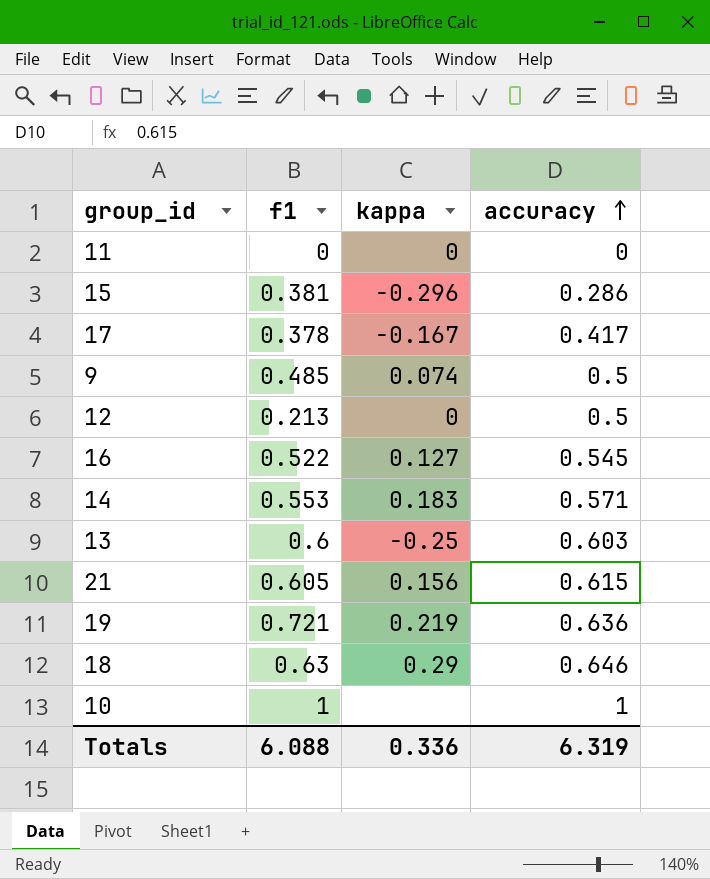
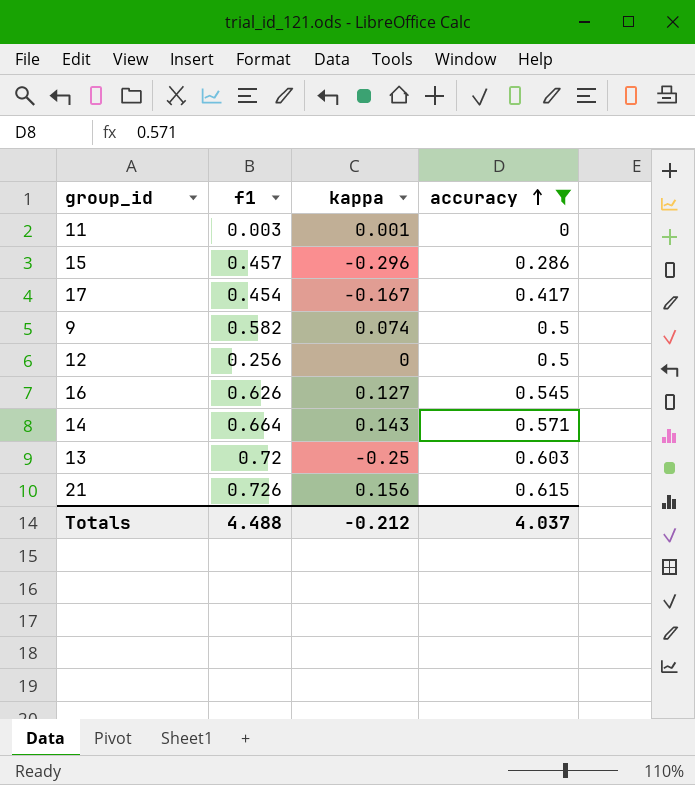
filter: none -> accuracy <= 0.615
11 | f1: 0 -> 0.003
11 | kappa: 0 -> 0.001
15 | f1: 0.381 -> 0.457
17 | f1: 0.378 -> 0.454
9 | f1: 0.485 -> 0.582
12 | f1: 0.213 -> 0.256
16 | f1: 0.522 -> 0.626
14 | f1: 0.553 -> 0.664
14 | kappa: 0.183 -> 0.143
13 | f1: 0.6 -> 0.72
21 | f1: 0.605 -> 0.726
Totals | f1: 6.088 -> 4.488
Totals | kappa: 0.336 -> -0.212
Totals | accuracy: 6.319 -> 4.037

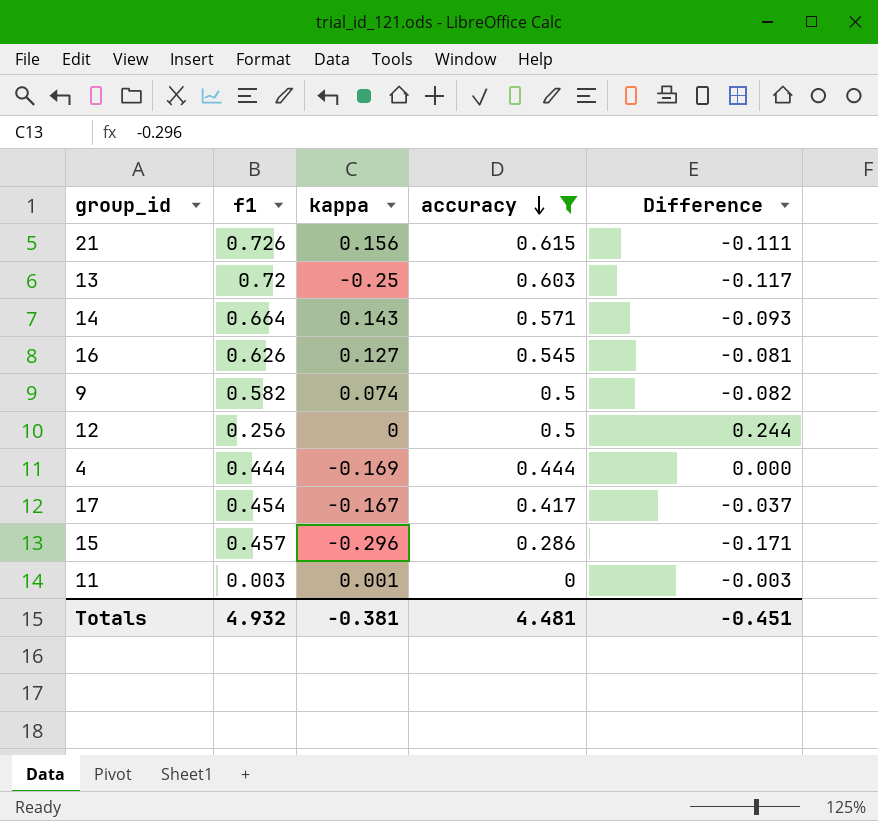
row order: accuracy ascending -> accuracy descending
column Difference | formula: none -> [accuracy] - [f1]
row 4: none -> 0.444 | -0.169 | 0.444 | 0.000
Totals | f1: 4.488 -> 4.932
Totals | kappa: -0.212 -> -0.381
Totals | accuracy: 4.037 -> 4.481

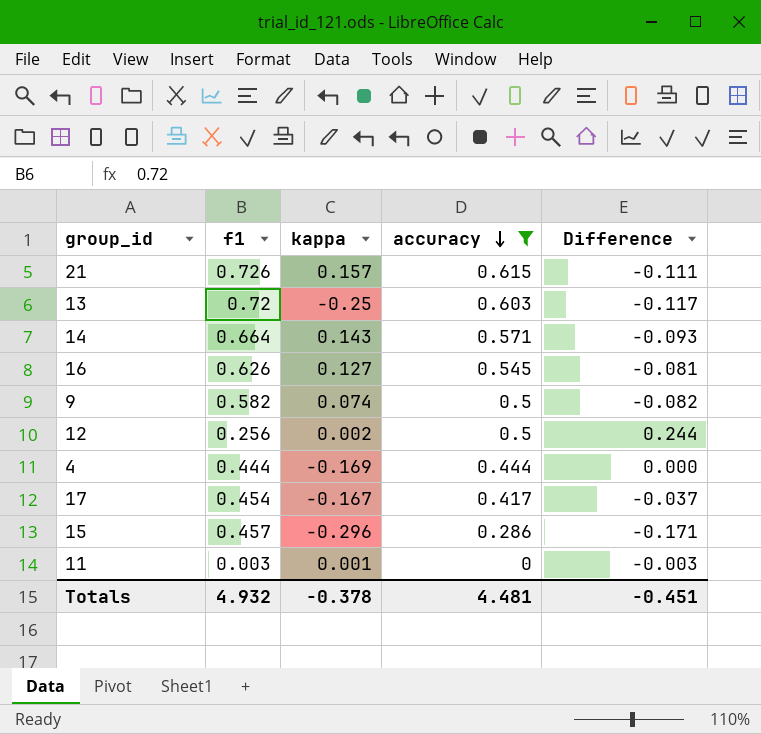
21 | kappa: 0.156 -> 0.157
12 | kappa: 0 -> 0.002
Totals | kappa: -0.381 -> -0.378

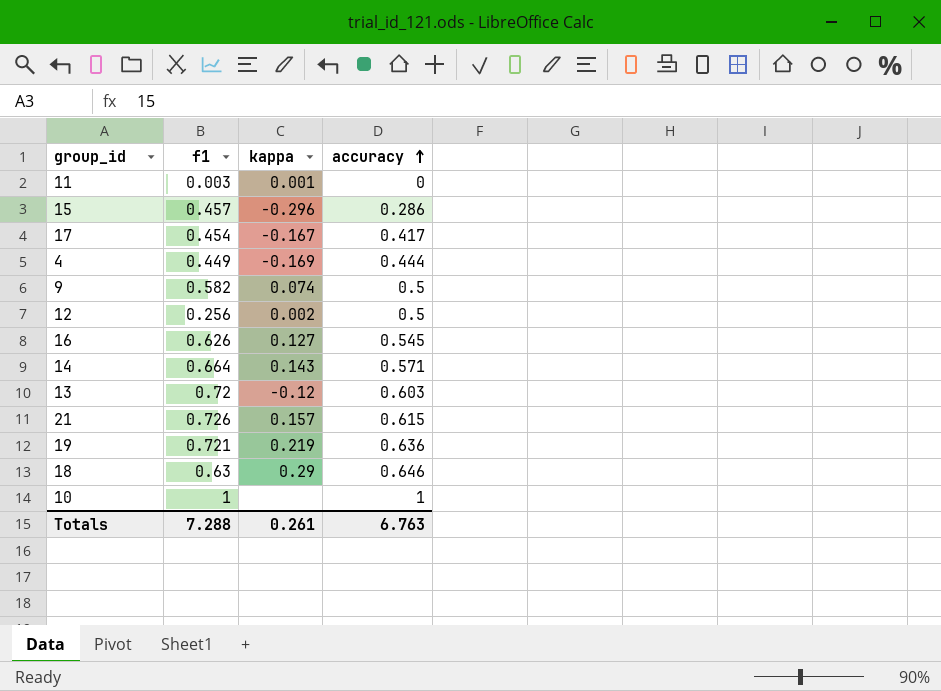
filter: accuracy <= 0.615 -> none
row order: accuracy descending -> accuracy ascending
column Difference | formula: [accuracy] - [f1] -> none
4 | f1: 0.444 -> 0.449
13 | kappa: -0.25 -> -0.12
Totals | f1: 4.932 -> 7.288
Totals | kappa: -0.378 -> 0.261
Totals | accuracy: 4.481 -> 6.763

